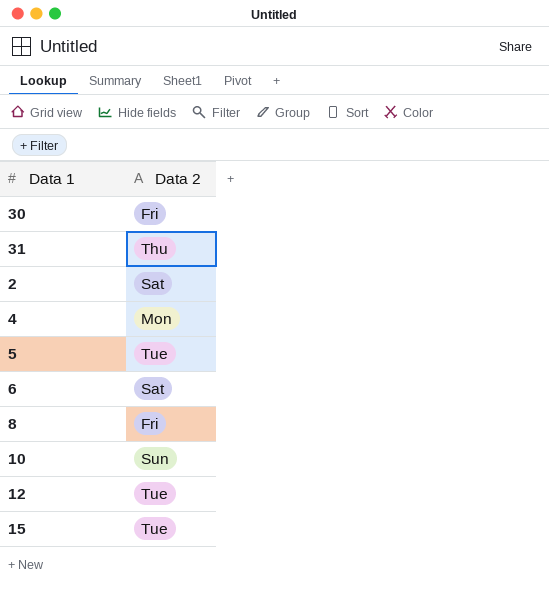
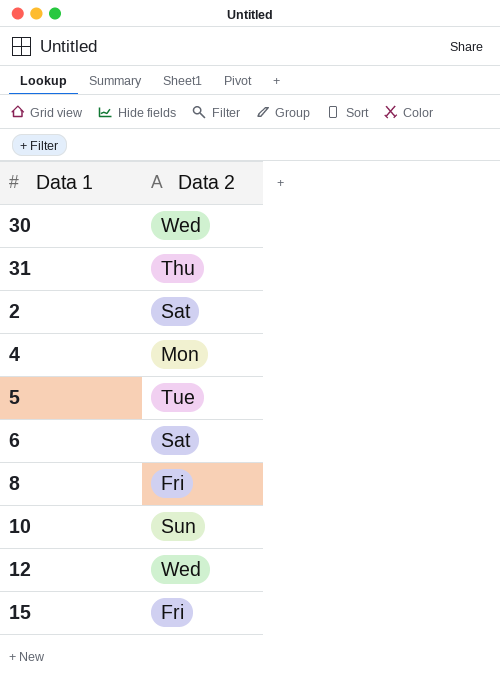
30 | Data 2: Fri -> Wed
12 | Data 2: Tue -> Wed
15 | Data 2: Tue -> Fri

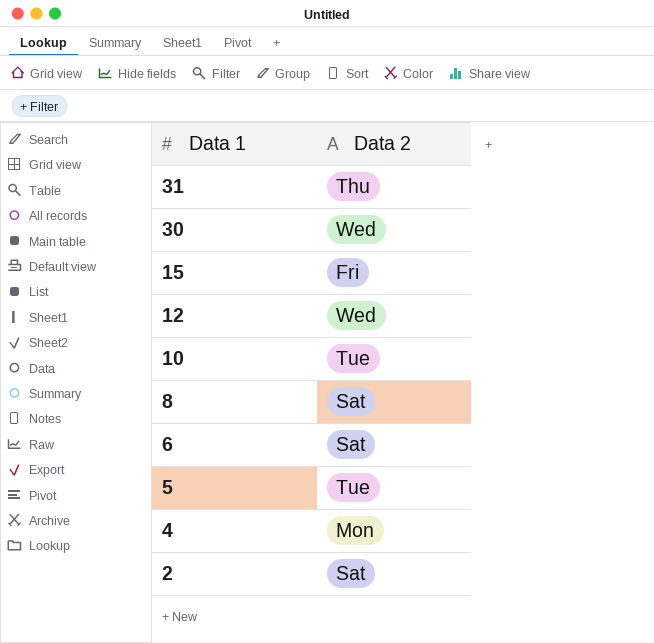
row order: none -> Data 1 descending
10 | Data 2: Sun -> Tue
8 | Data 2: Fri -> Sat

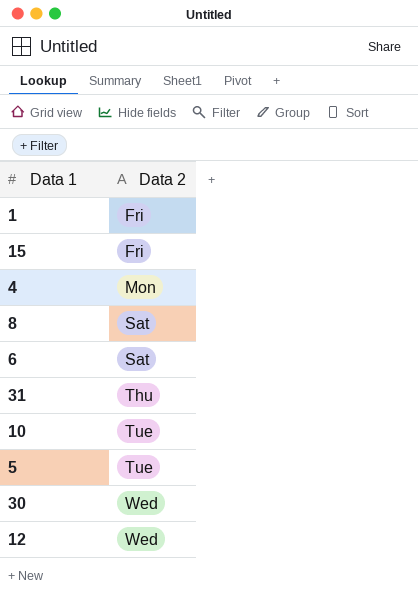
row order: Data 1 descending -> Data 2 ascending
row 2: Sat -> none
row 1: none -> Fri

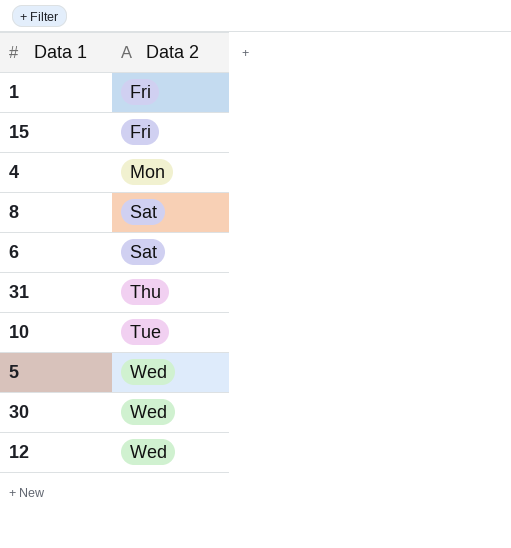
5 | Data 2: Tue -> Wed

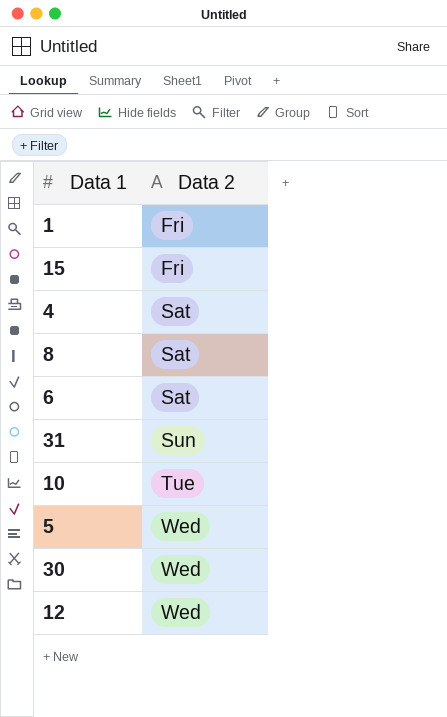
4 | Data 2: Mon -> Sat
31 | Data 2: Thu -> Sun

